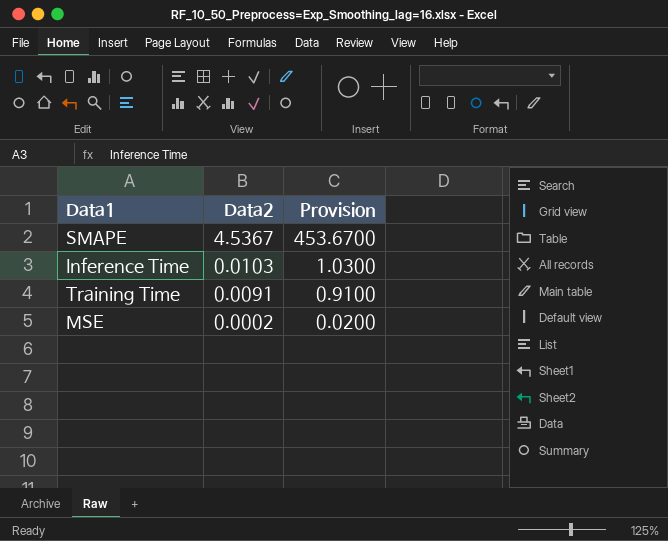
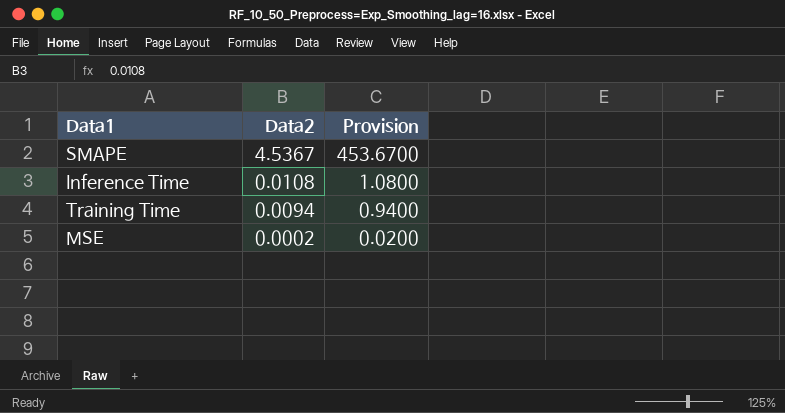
Inference Time | Data2: 0.0103 -> 0.0108
Inference Time | Provision: 1.0300 -> 1.0800
Training Time | Data2: 0.0091 -> 0.0094
Training Time | Provision: 0.9100 -> 0.9400

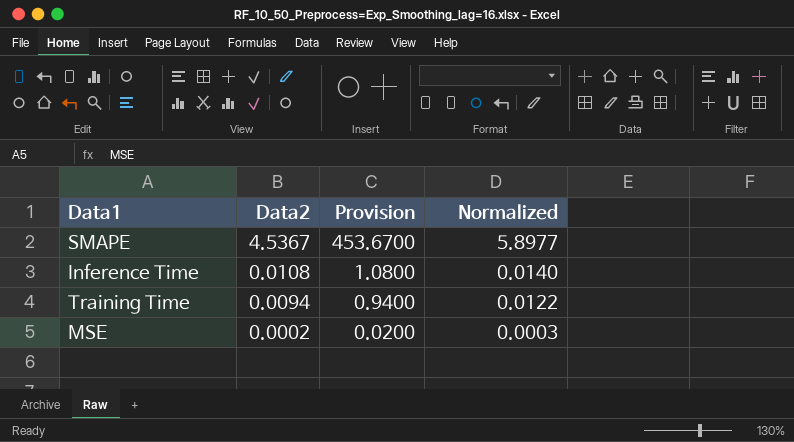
column Normalized | formula: none -> [Data2] * 1.3

